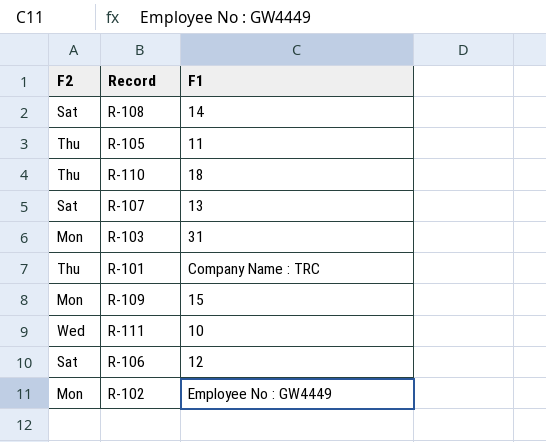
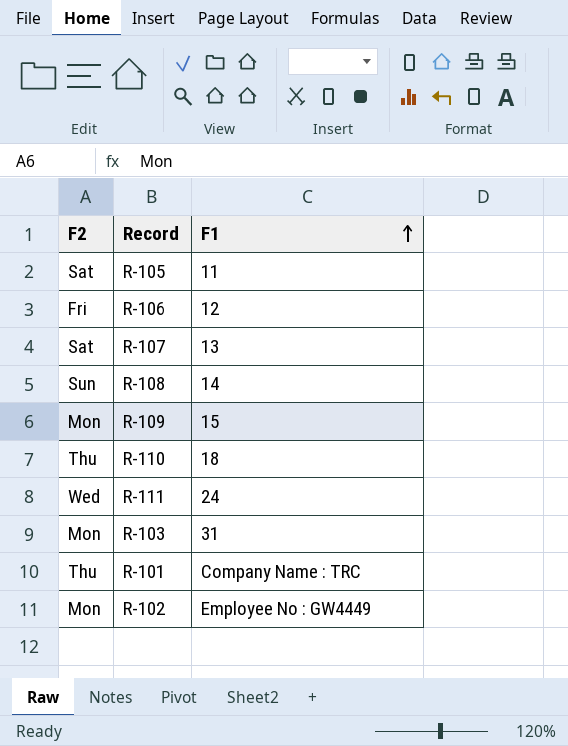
row order: none -> F1 ascending
R-105 | F2: Thu -> Sat
R-106 | F2: Sat -> Fri
R-108 | F2: Sat -> Sun
R-111 | F1: 10 -> 24

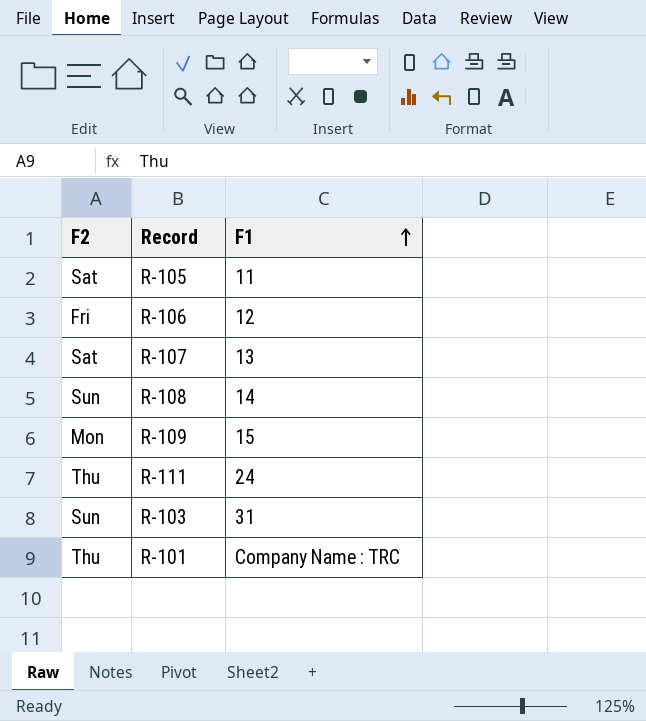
row R-110: Thu | 18 -> none
row R-102: Mon | Employee No : GW4449 -> none
R-111 | F2: Wed -> Thu
R-103 | F2: Mon -> Sun

